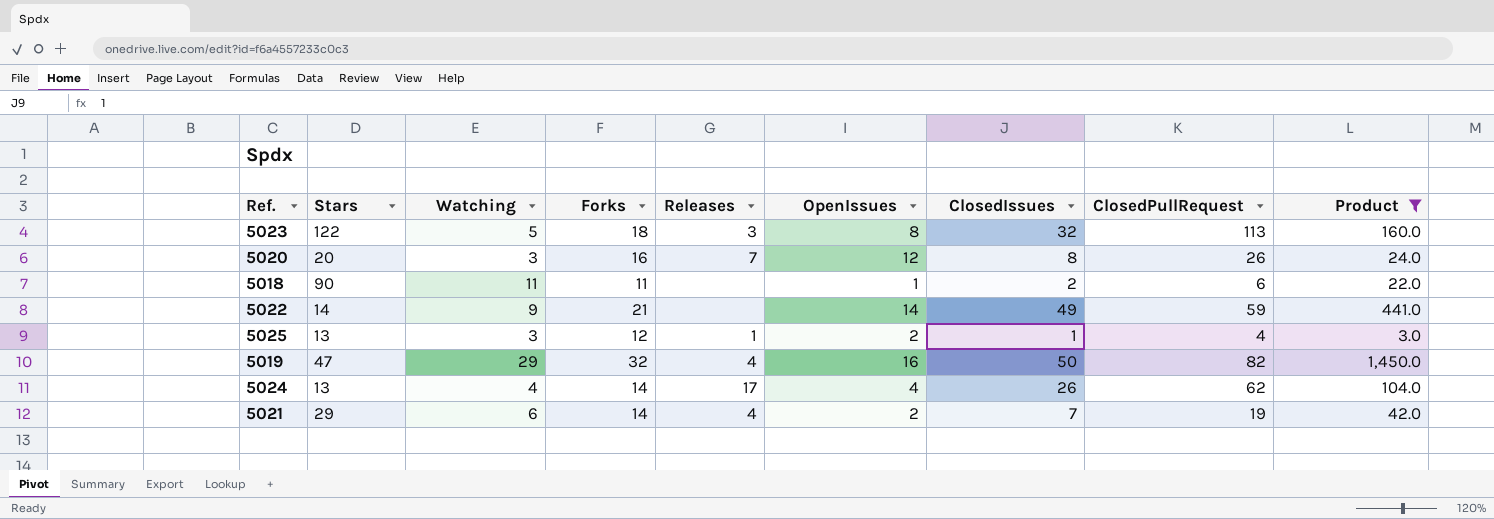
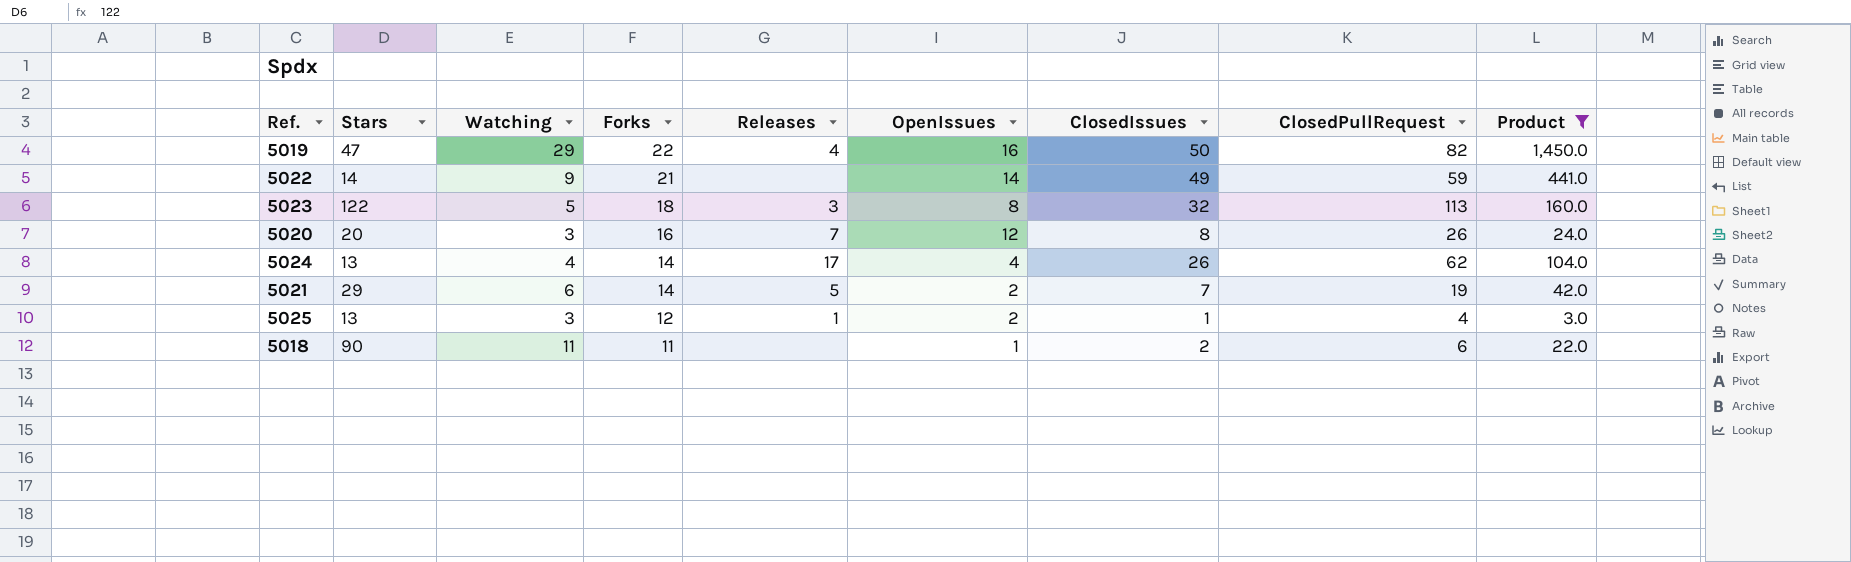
row order: none -> Forks descending
5019 | Forks: 32 -> 22
5021 | Releases: 4 -> 5

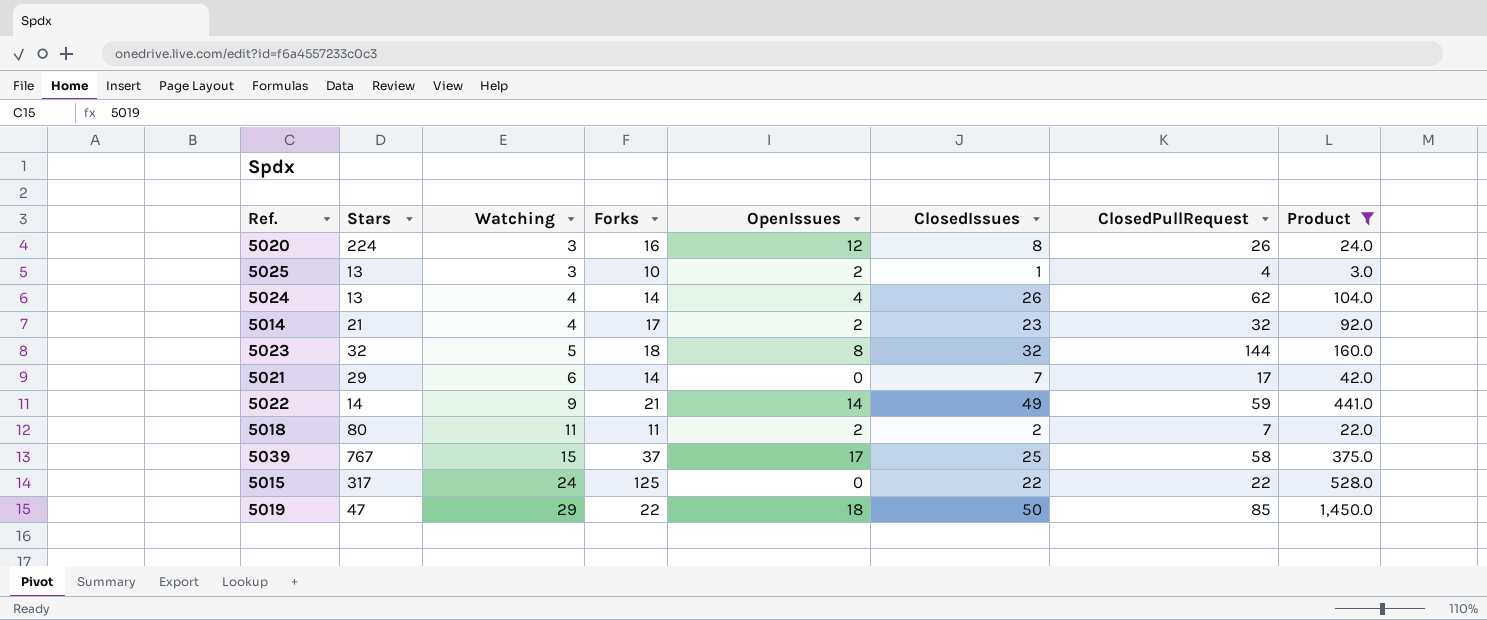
row order: Forks descending -> Watching ascending
column Releases | position: 5 -> none
5020 | Stars: 20 -> 224
5025 | Forks: 12 -> 10
row 5014: none -> 21 | 4 | 17 | 2 | 23 | 32 | 92.0
5023 | Stars: 122 -> 32
5023 | ClosedPullRequest: 113 -> 144
5021 | OpenIssues: 2 -> 0
5021 | ClosedPullRequest: 19 -> 17
5018 | Stars: 90 -> 80
5018 | OpenIssues: 1 -> 2
5018 | ClosedPullRequest: 6 -> 7
row 5039: none -> 767 | 15 | 37 | 17 | 25 | 58 | 375.0
row 5015: none -> 317 | 24 | 125 | 0 | 22 | 22 | 528.0
5019 | OpenIssues: 16 -> 18
5019 | ClosedPullRequest: 82 -> 85

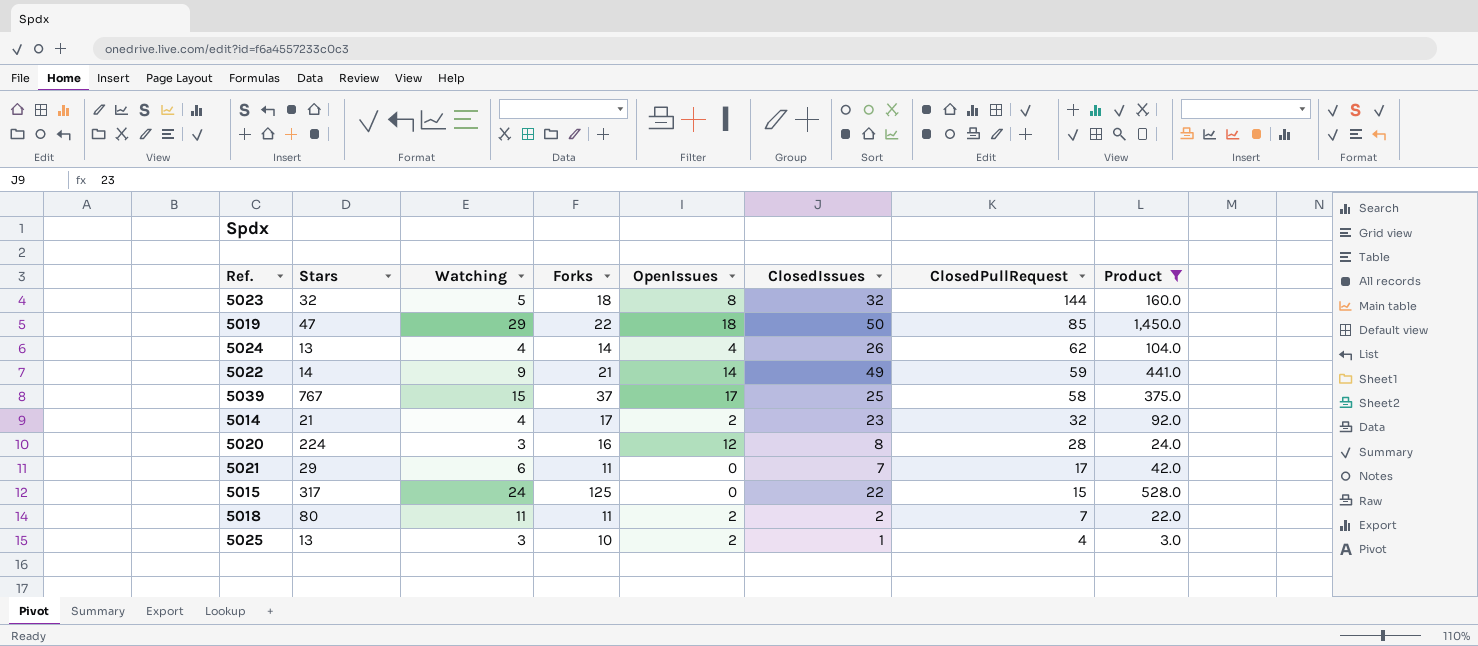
row order: Watching ascending -> ClosedPullRequest descending
5020 | ClosedPullRequest: 26 -> 28
5021 | Forks: 14 -> 11
5015 | ClosedPullRequest: 22 -> 15

